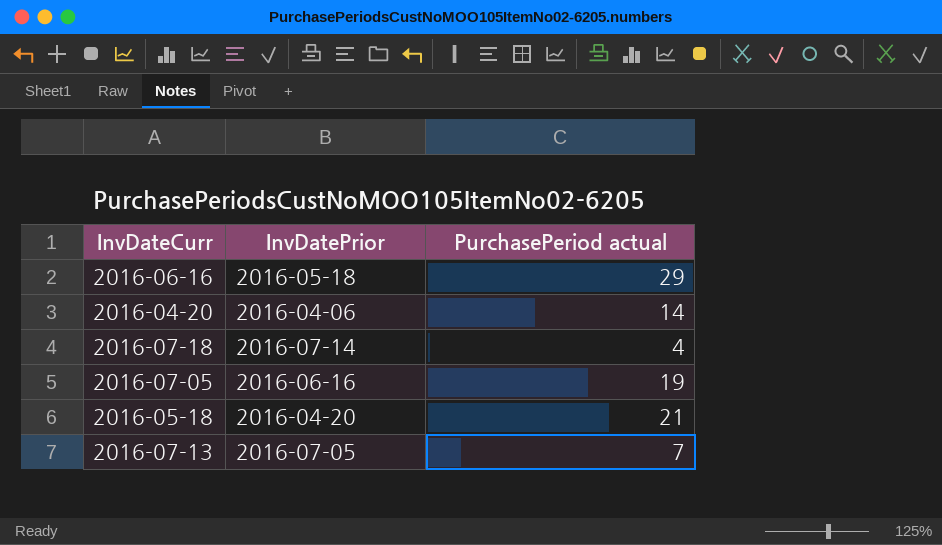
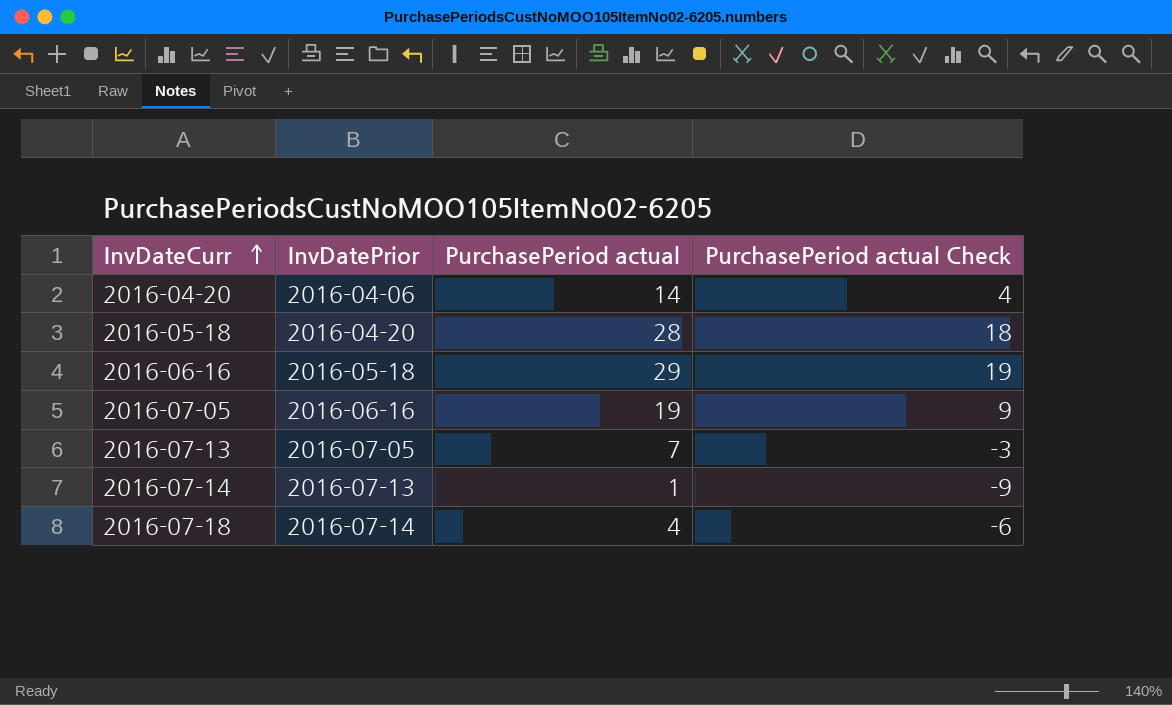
row order: none -> InvDateCurr ascending
column PurchasePeriod actual Check | formula: none -> [PurchasePeriod actual] - 10
2016-05-18 | PurchasePeriod actual: 21 -> 28
row 2016-07-14: none -> 2016-07-13 | 1 | -9

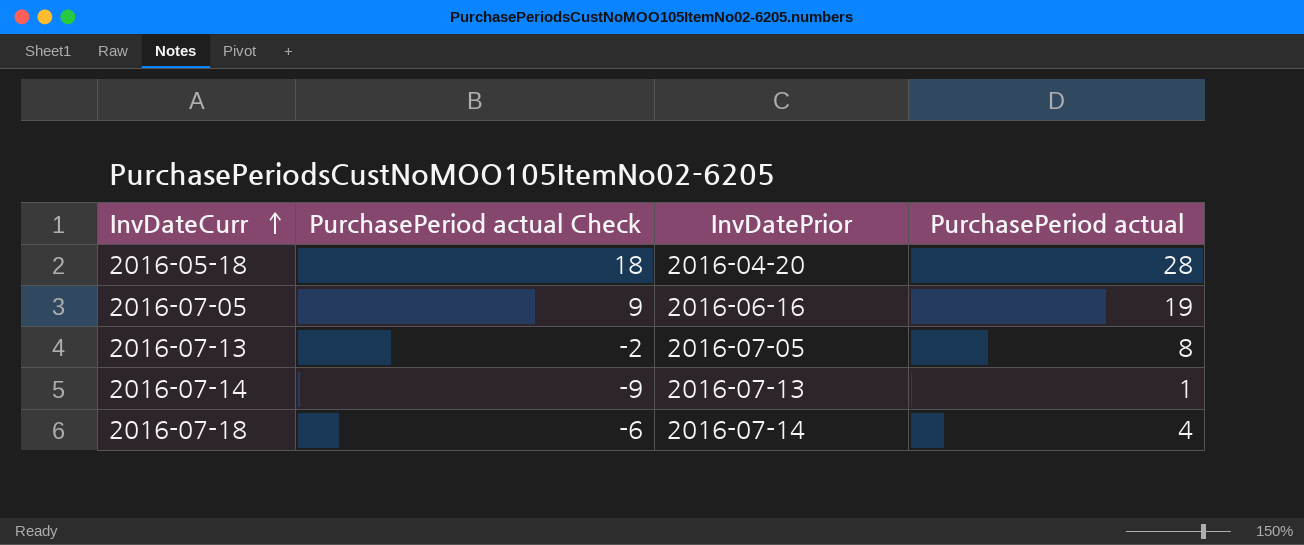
column PurchasePeriod actual Check | position: 4 -> 2
row 2016-04-20: 2016-04-06 | 14 | 4 -> none
row 2016-06-16: 2016-05-18 | 29 | 19 -> none
2016-07-13 | PurchasePeriod actual Check: -3 -> -2
2016-07-13 | PurchasePeriod actual: 7 -> 8

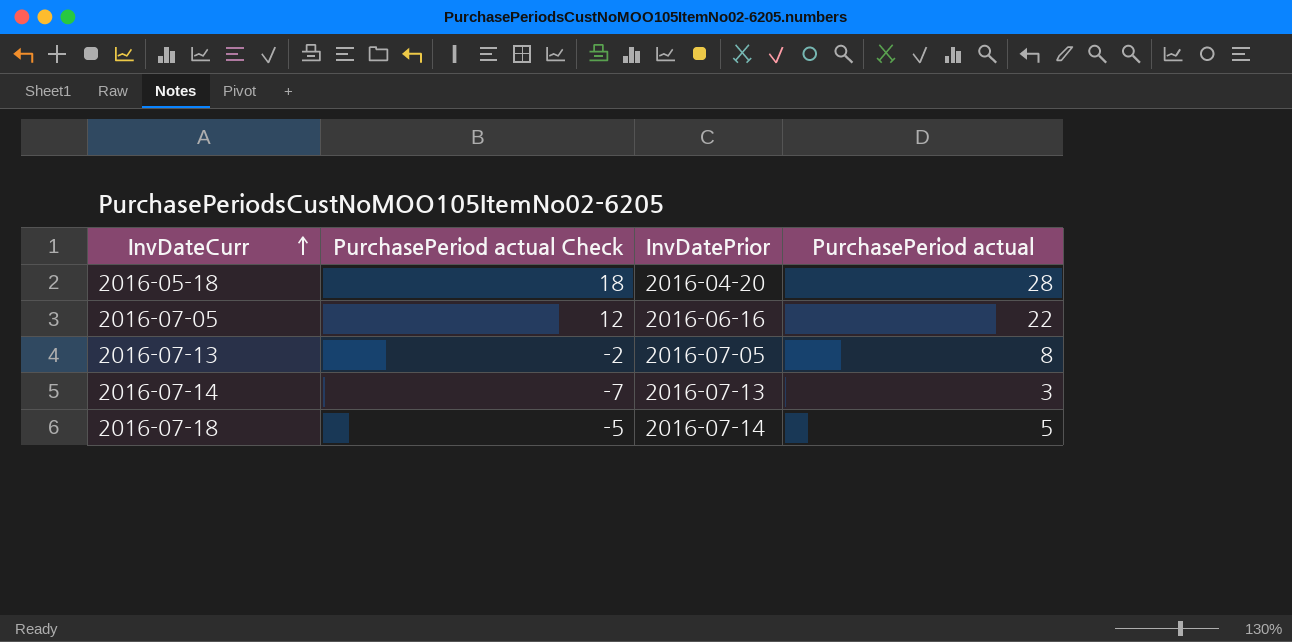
2016-07-05 | PurchasePeriod actual Check: 9 -> 12
2016-07-05 | PurchasePeriod actual: 19 -> 22
2016-07-14 | PurchasePeriod actual Check: -9 -> -7
2016-07-14 | PurchasePeriod actual: 1 -> 3
2016-07-18 | PurchasePeriod actual Check: -6 -> -5
2016-07-18 | PurchasePeriod actual: 4 -> 5

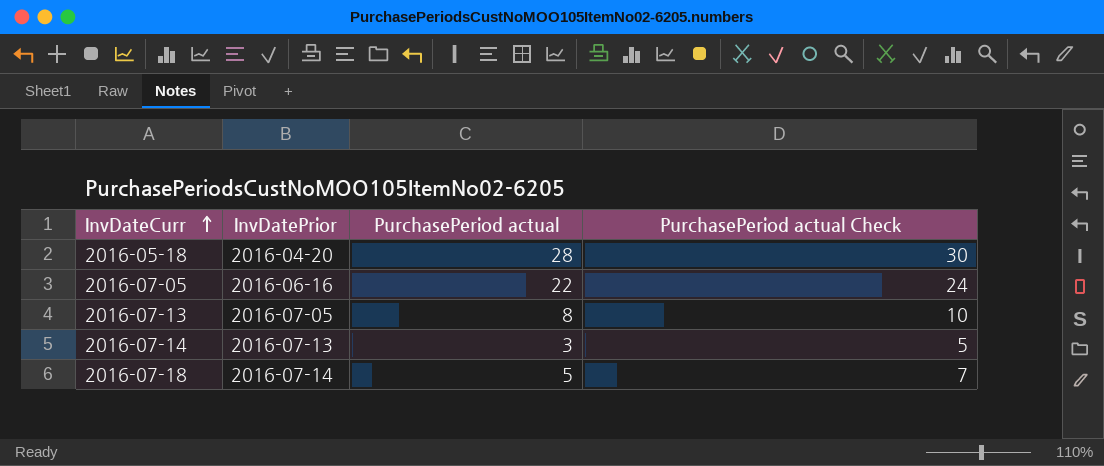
column PurchasePeriod actual Check | formula: [PurchasePeriod actual] - 10 -> [PurchasePeriod actual] + 2
column PurchasePeriod actual Check | position: 2 -> 4

